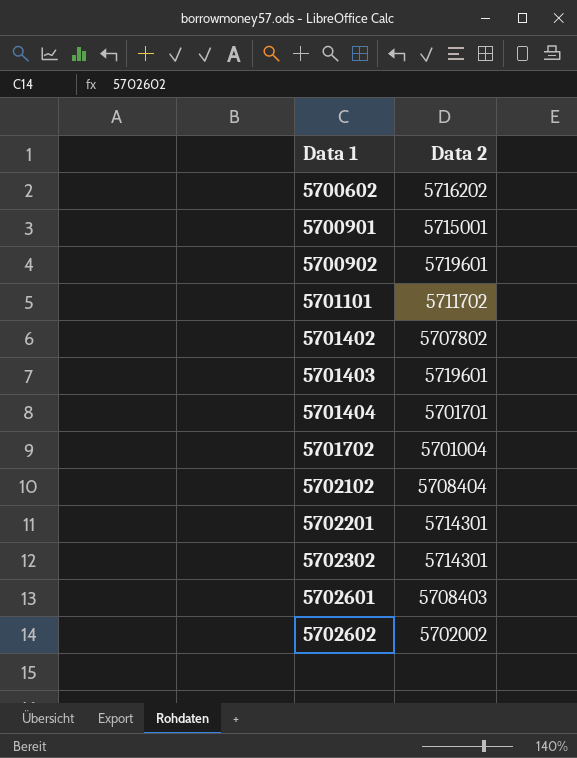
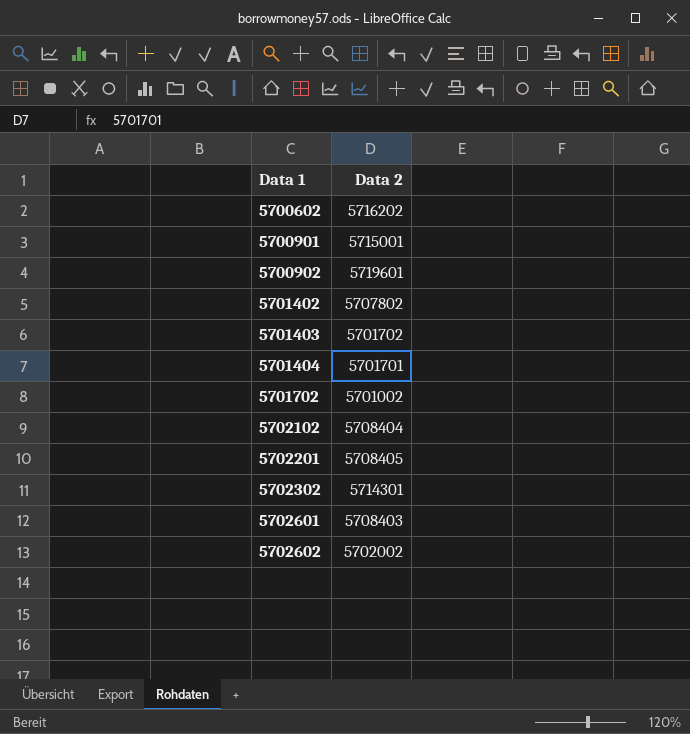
row 5701101: 5711702 -> none
5701403 | Data 2: 5719601 -> 5701702
5701702 | Data 2: 5701004 -> 5701002
5702201 | Data 2: 5714301 -> 5708405

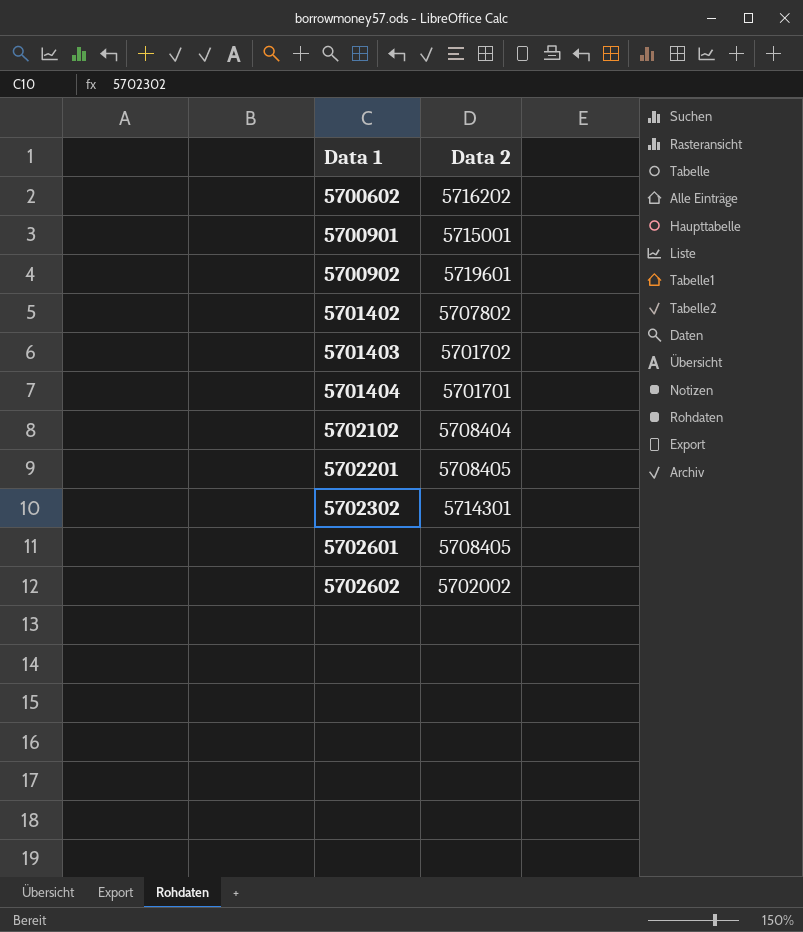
row 5701702: 5701002 -> none
5702601 | Data 2: 5708403 -> 5708405

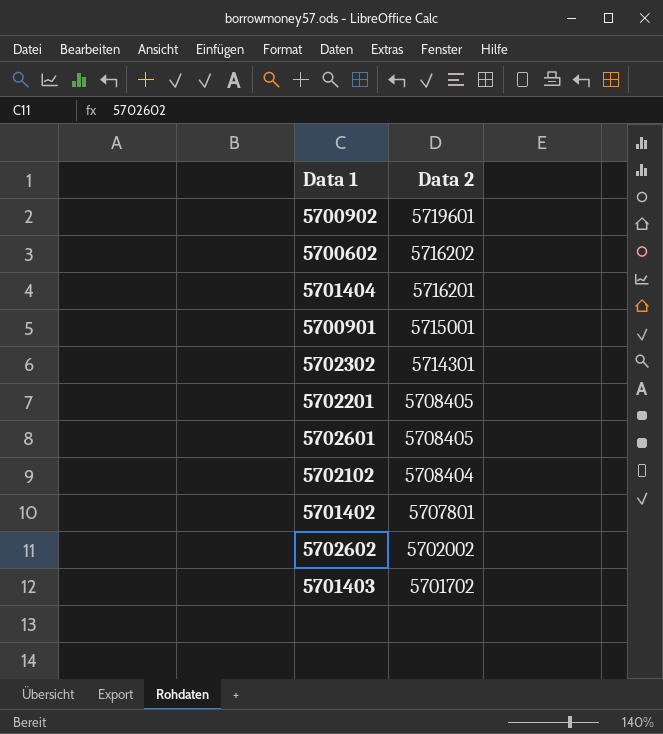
row order: Data 1 ascending -> Data 2 descending
5701404 | Data 2: 5701701 -> 5716201
5701402 | Data 2: 5707802 -> 5707801

